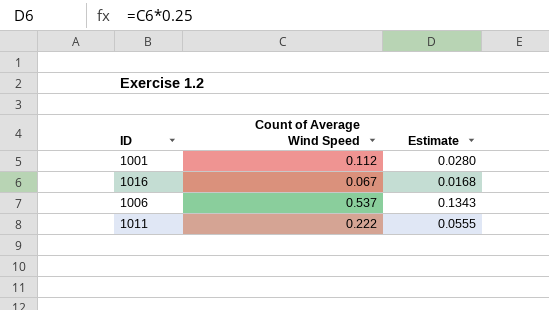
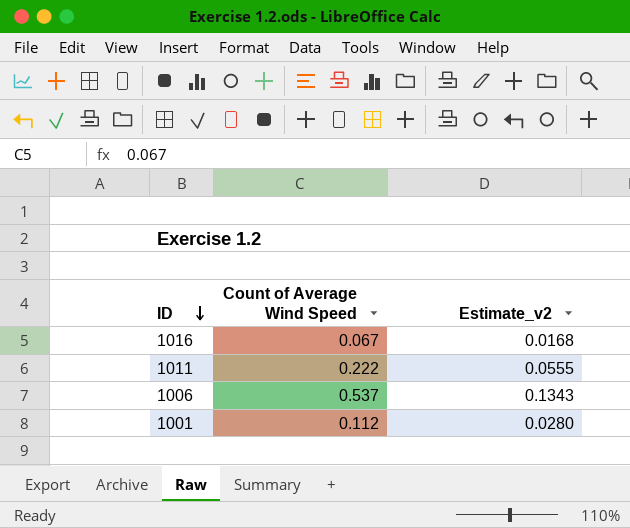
row order: none -> ID descending
column name: Estimate -> Estimate_v2

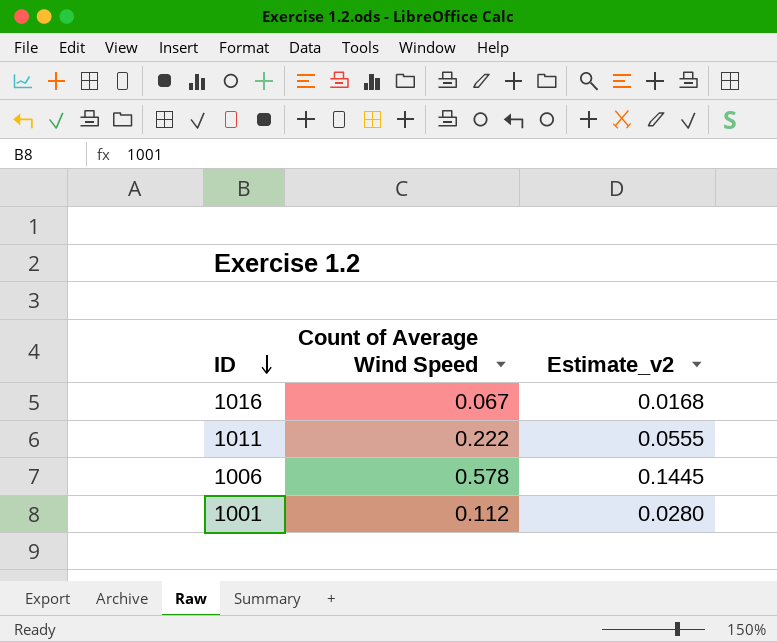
1006 | Count of Average Wind Speed: 0.537 -> 0.578
1006 | Estimate_v2: 0.1343 -> 0.1445

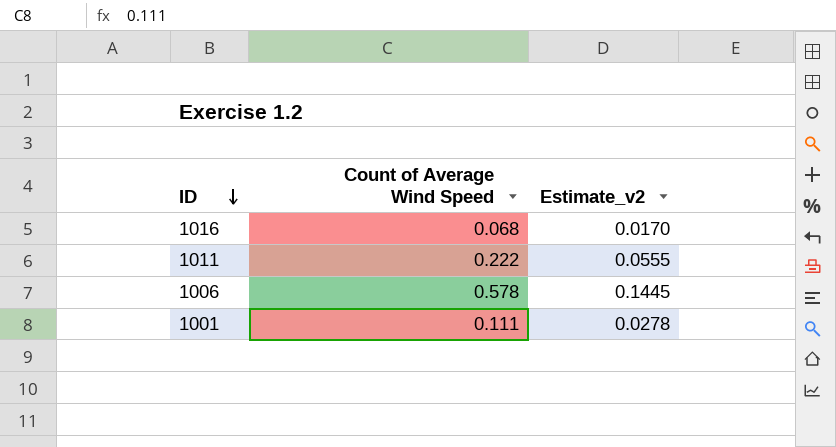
1016 | Count of Average Wind Speed: 0.067 -> 0.068
1016 | Estimate_v2: 0.0168 -> 0.0170
1001 | Count of Average Wind Speed: 0.112 -> 0.111
1001 | Estimate_v2: 0.0280 -> 0.0278

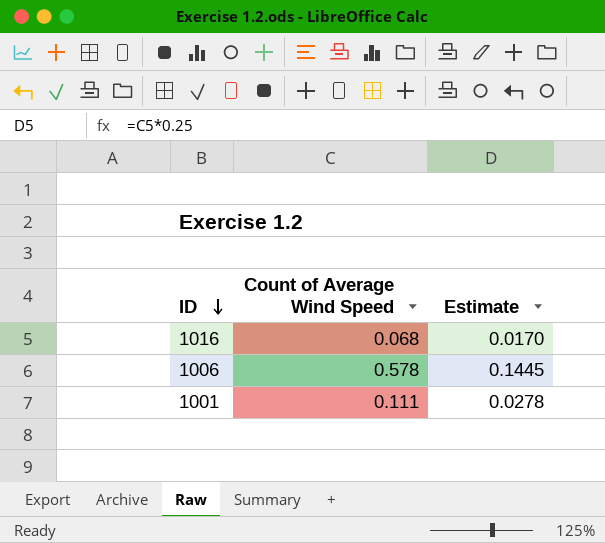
column name: Estimate_v2 -> Estimate
row 1011: 0.222 | 0.0555 -> none

